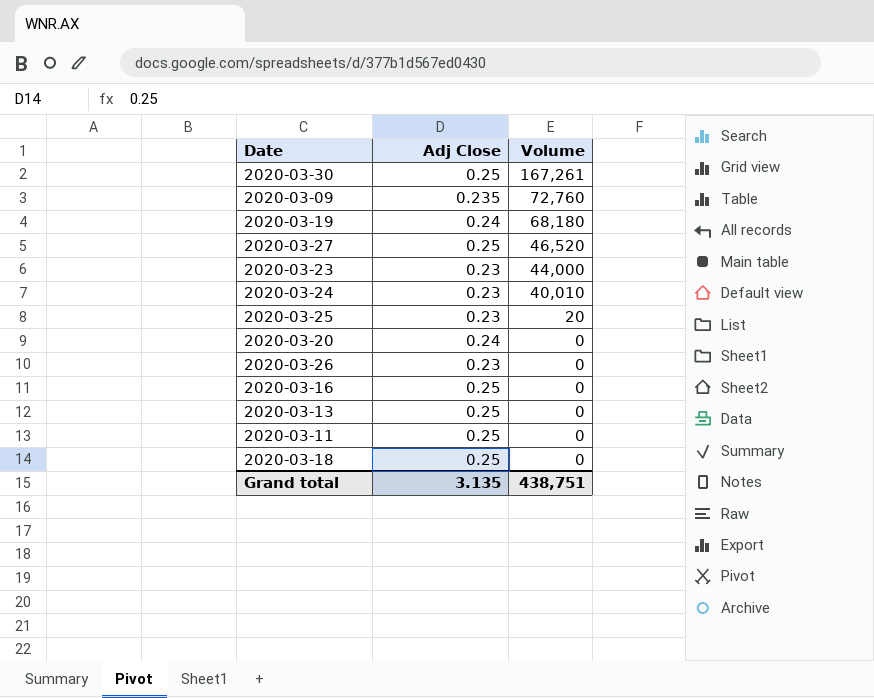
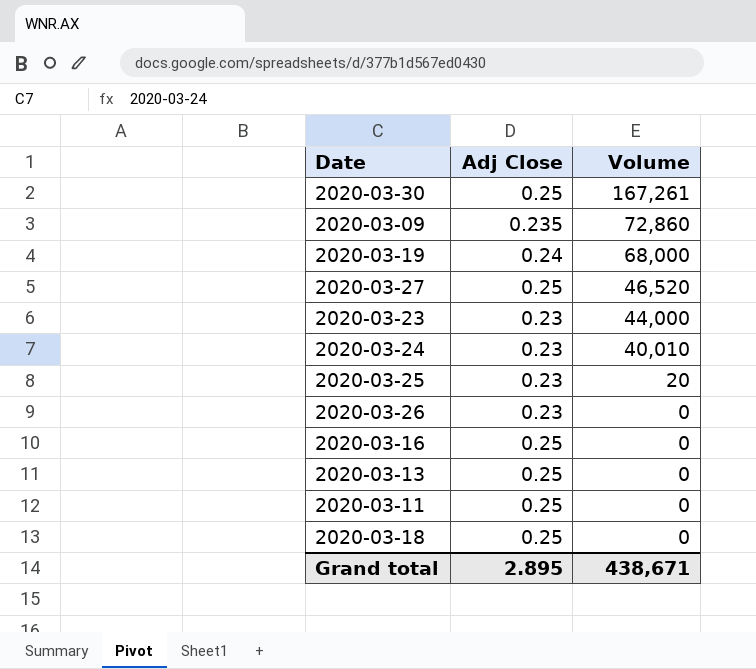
row 2020-03-20: 0.24 | 0 -> none
2020-03-09 | Volume: 72,760 -> 72,860
2020-03-19 | Volume: 68,180 -> 68,000
Grand total | Adj Close: 3.135 -> 2.895
Grand total | Volume: 438,751 -> 438,671

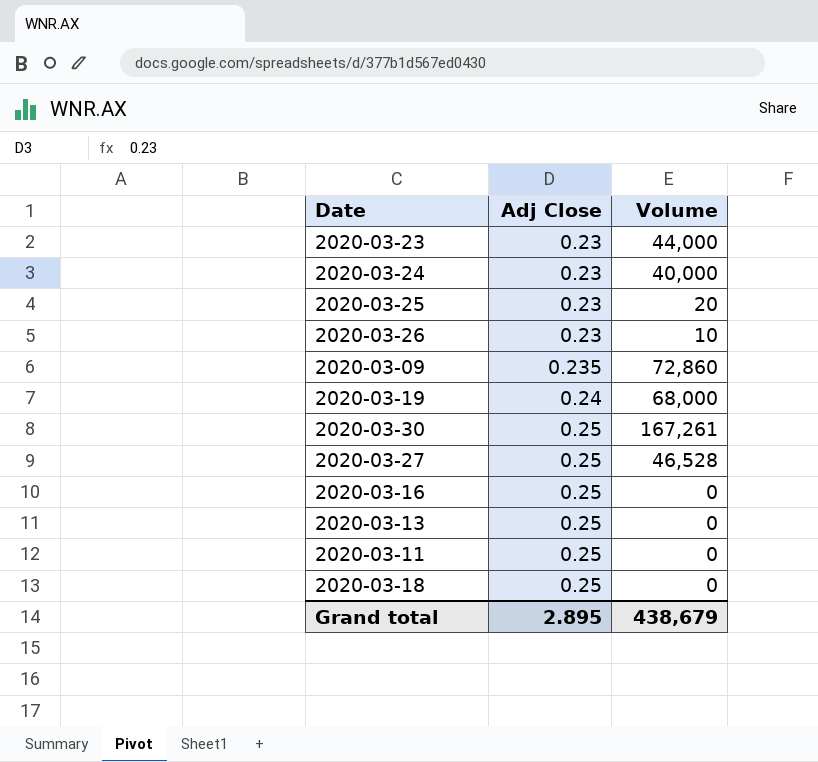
row order: Volume descending -> Adj Close ascending
2020-03-24 | Volume: 40,010 -> 40,000
2020-03-26 | Volume: 0 -> 10
2020-03-27 | Volume: 46,520 -> 46,528
Grand total | Volume: 438,671 -> 438,679

